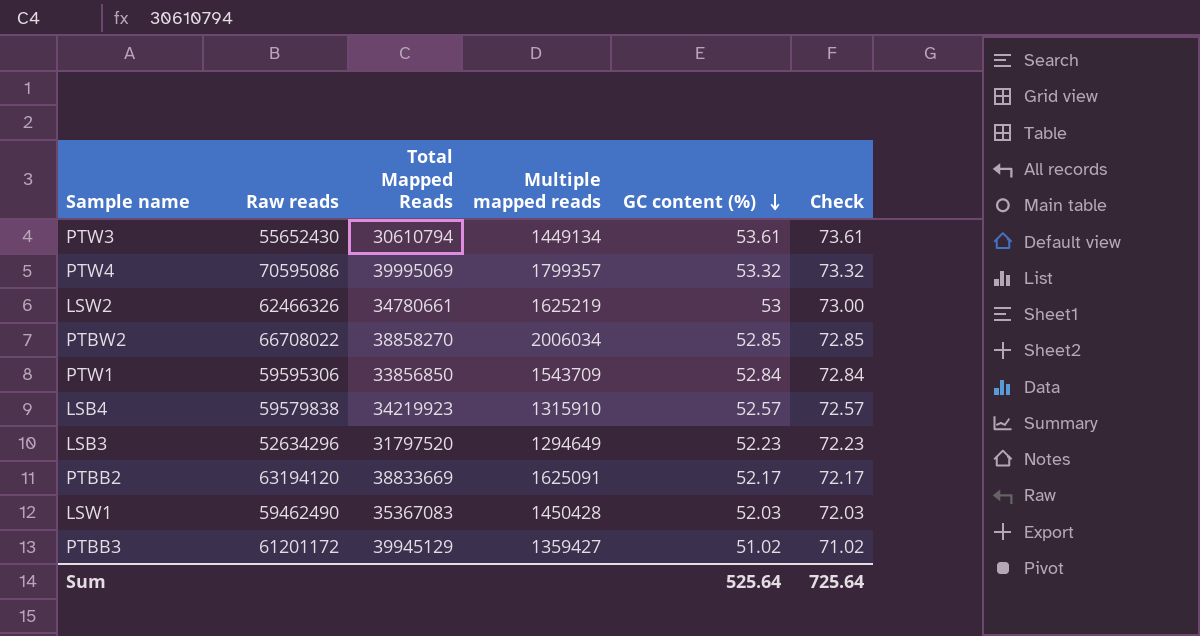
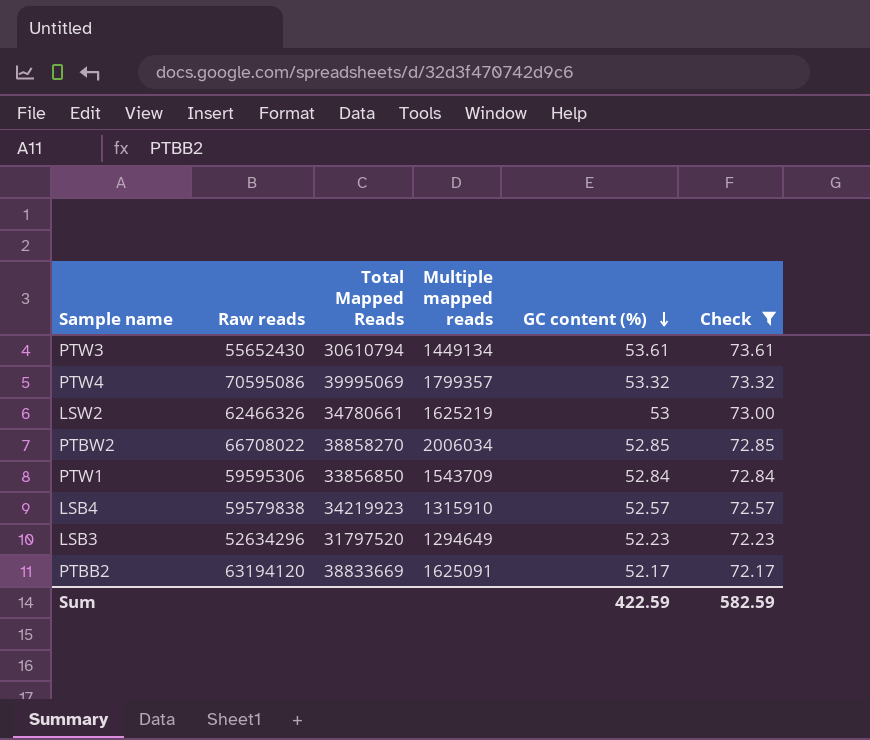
filter: none -> Check >= 72.17
Sum | GC content (%): 525.64 -> 422.59
Sum | Check: 725.64 -> 582.59

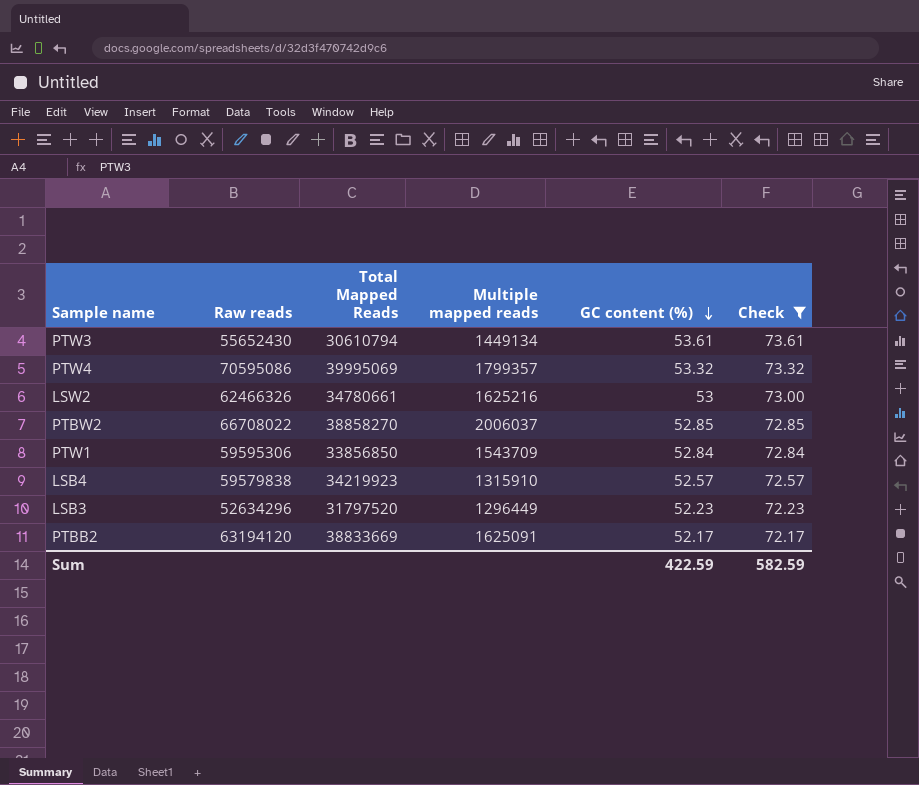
LSW2 | Multiple mapped reads: 1625219 -> 1625216
PTBW2 | Multiple mapped reads: 2006034 -> 2006037
LSB3 | Multiple mapped reads: 1294649 -> 1296449

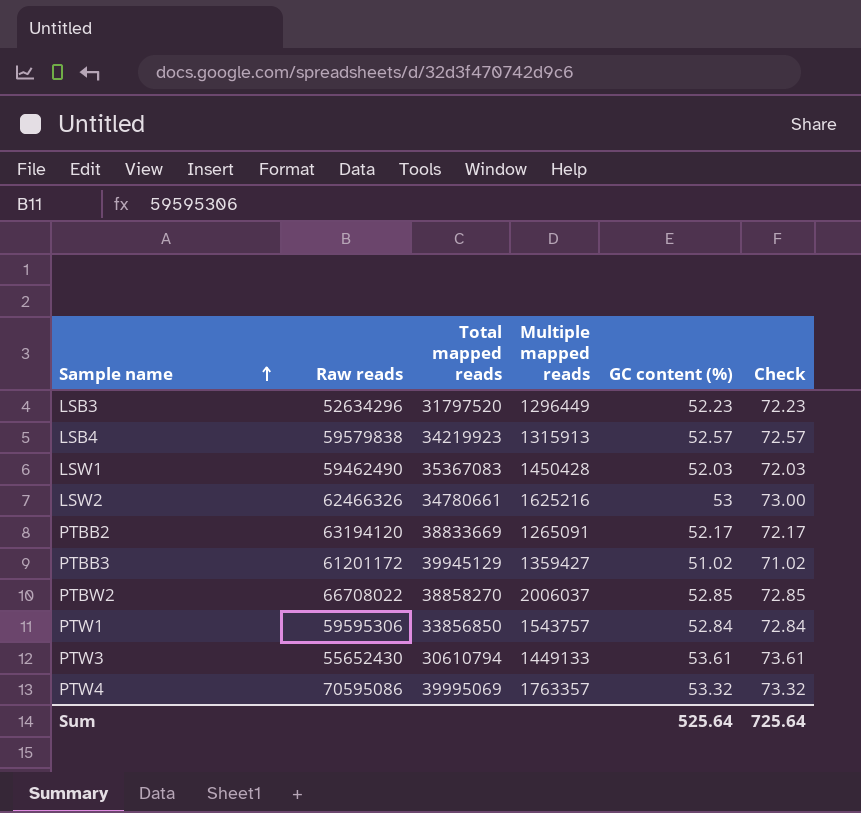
filter: Check >= 72.17 -> none
row order: GC content (%) descending -> Sample name ascending
column name: Total Mapped Reads -> Total mapped reads
LSB4 | Multiple mapped reads: 1315910 -> 1315913
PTBB2 | Multiple mapped reads: 1625091 -> 1265091
PTW1 | Multiple mapped reads: 1543709 -> 1543757
PTW3 | Multiple mapped reads: 1449134 -> 1449133
PTW4 | Multiple mapped reads: 1799357 -> 1763357
Sum | GC content (%): 422.59 -> 525.64
Sum | Check: 582.59 -> 725.64

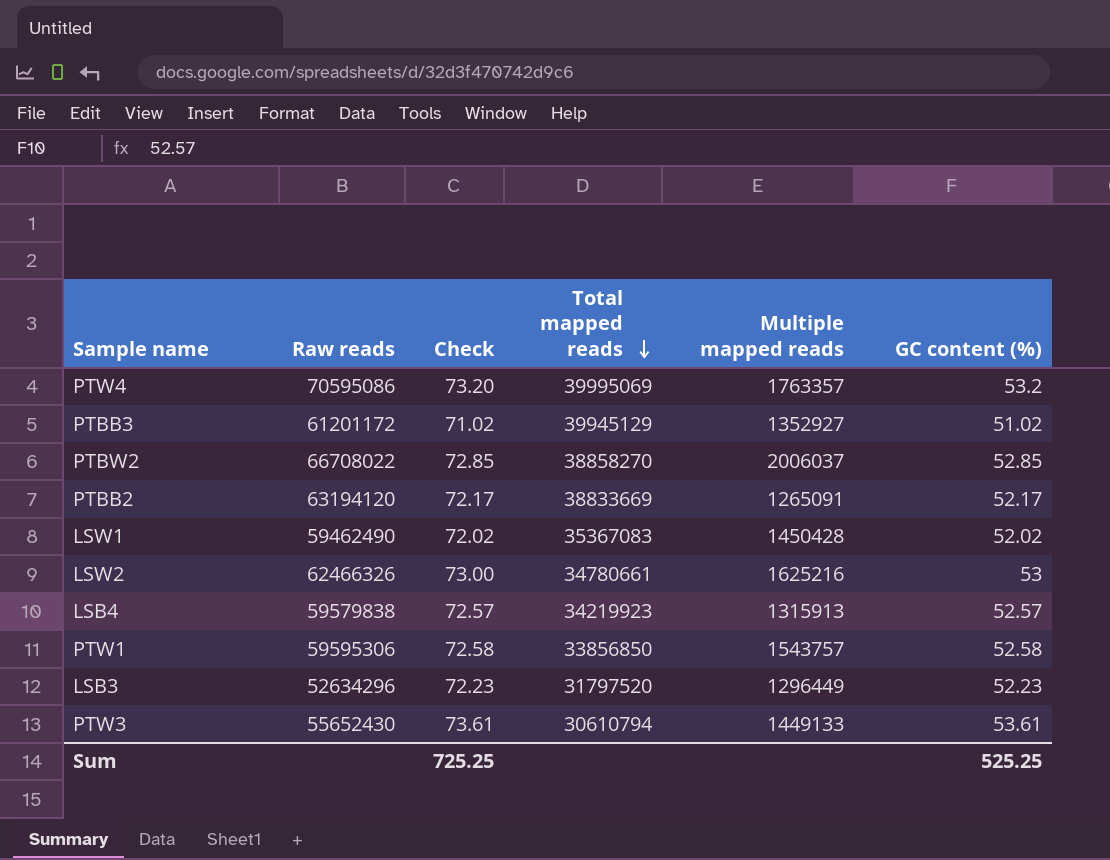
row order: Sample name ascending -> Total mapped reads descending
column Check | position: 6 -> 3
PTW4 | Check: 73.32 -> 73.20
PTW4 | GC content (%): 53.32 -> 53.2
PTBB3 | Multiple mapped reads: 1359427 -> 1352927
LSW1 | Check: 72.03 -> 72.02
LSW1 | GC content (%): 52.03 -> 52.02
PTW1 | Check: 72.84 -> 72.58
PTW1 | GC content (%): 52.84 -> 52.58
Sum | Check: 725.64 -> 725.25
Sum | GC content (%): 525.64 -> 525.25

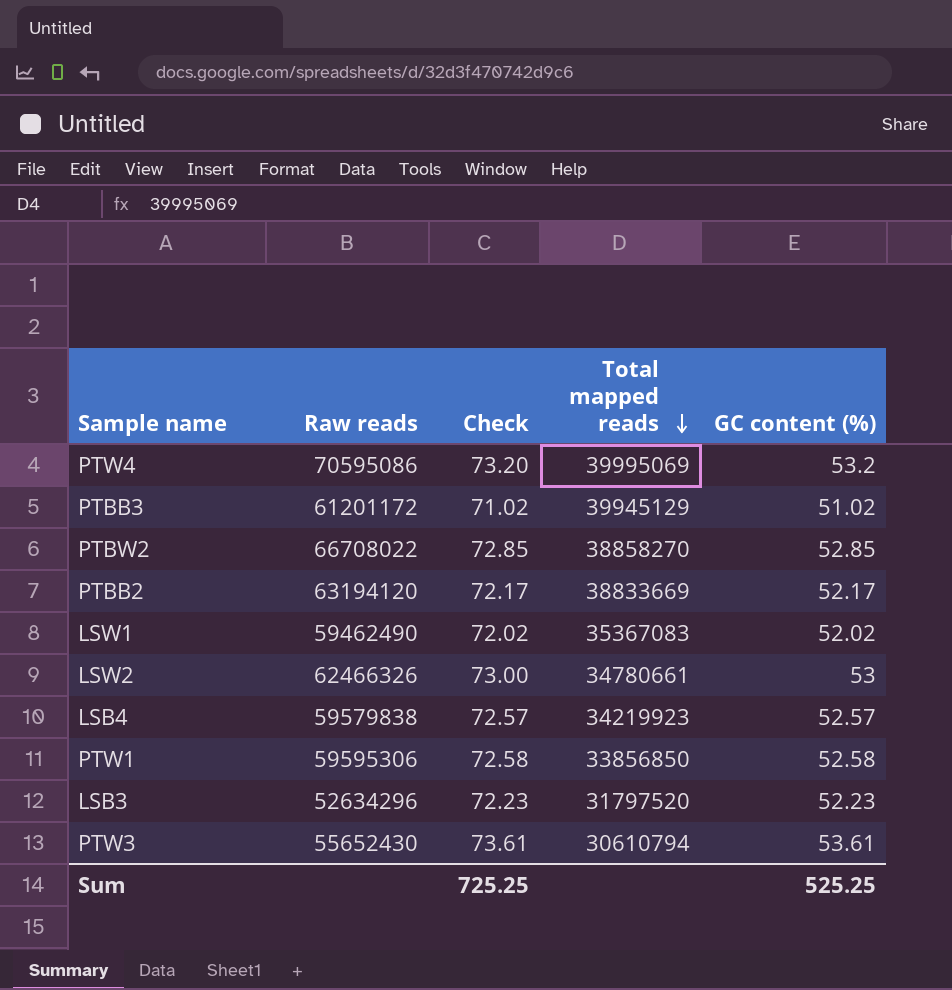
column Multiple mapped reads | position: 5 -> none

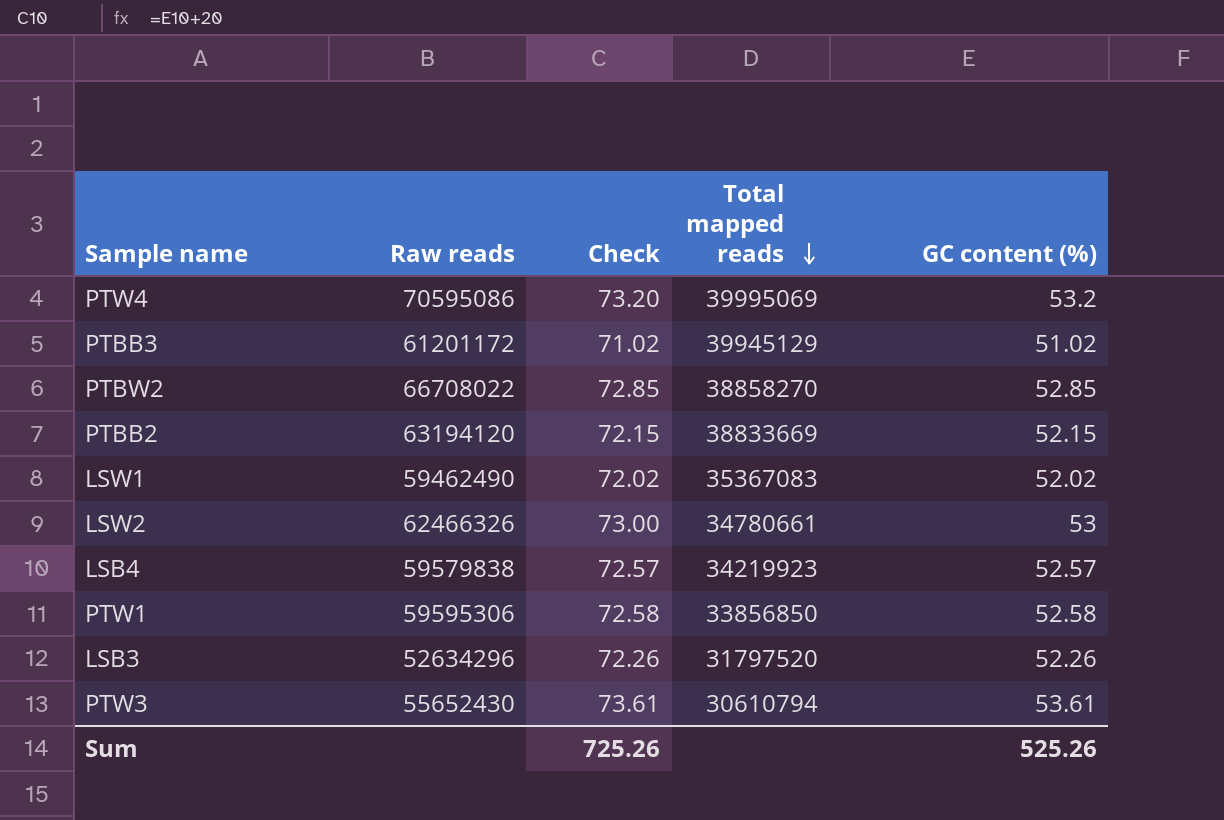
PTBB2 | Check: 72.17 -> 72.15
PTBB2 | GC content (%): 52.17 -> 52.15
LSB3 | Check: 72.23 -> 72.26
LSB3 | GC content (%): 52.23 -> 52.26
Sum | Check: 725.25 -> 725.26
Sum | GC content (%): 525.25 -> 525.26

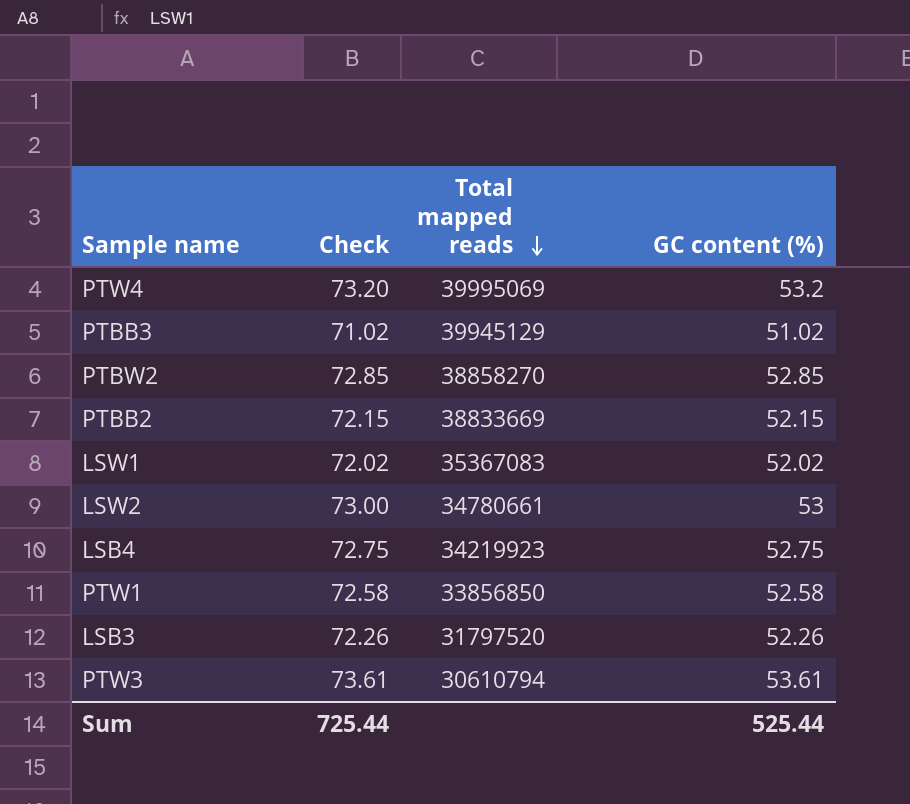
column Raw reads | position: 2 -> none
LSB4 | Check: 72.57 -> 72.75
LSB4 | GC content (%): 52.57 -> 52.75
Sum | Check: 725.26 -> 725.44
Sum | GC content (%): 525.26 -> 525.44

